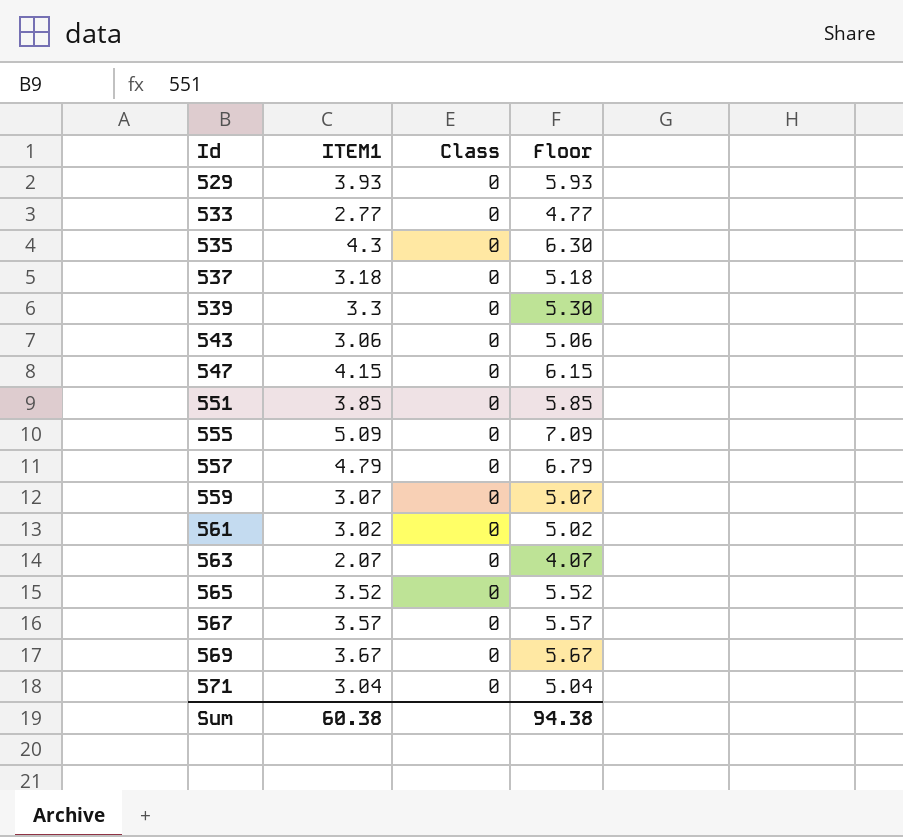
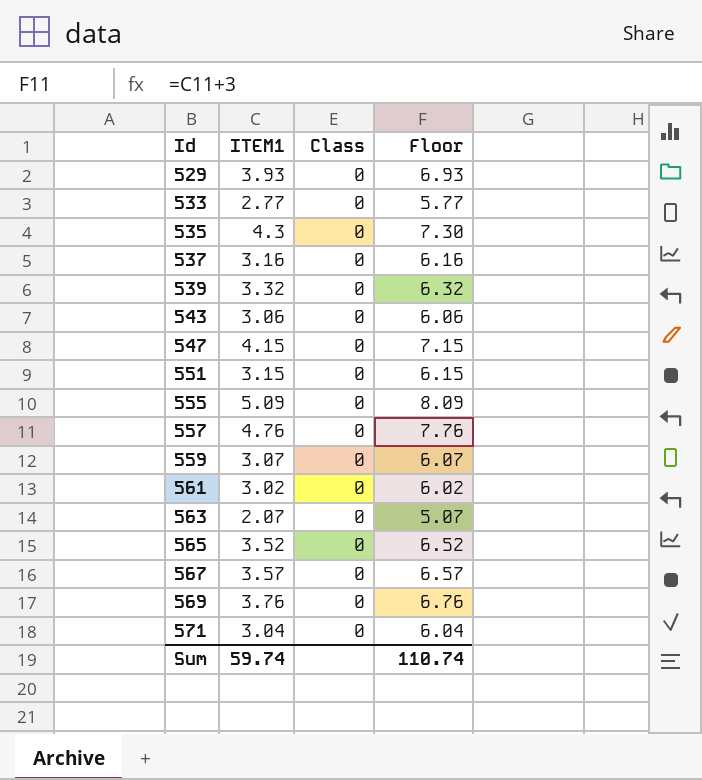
column Floor | formula: [ITEM1] + 2 -> [ITEM1] + 3
537 | ITEM1: 3.18 -> 3.16
539 | ITEM1: 3.3 -> 3.32
551 | ITEM1: 3.85 -> 3.15
557 | ITEM1: 4.79 -> 4.76
569 | ITEM1: 3.67 -> 3.76
Sum | ITEM1: 60.38 -> 59.74
Sum | Floor: 94.38 -> 110.74

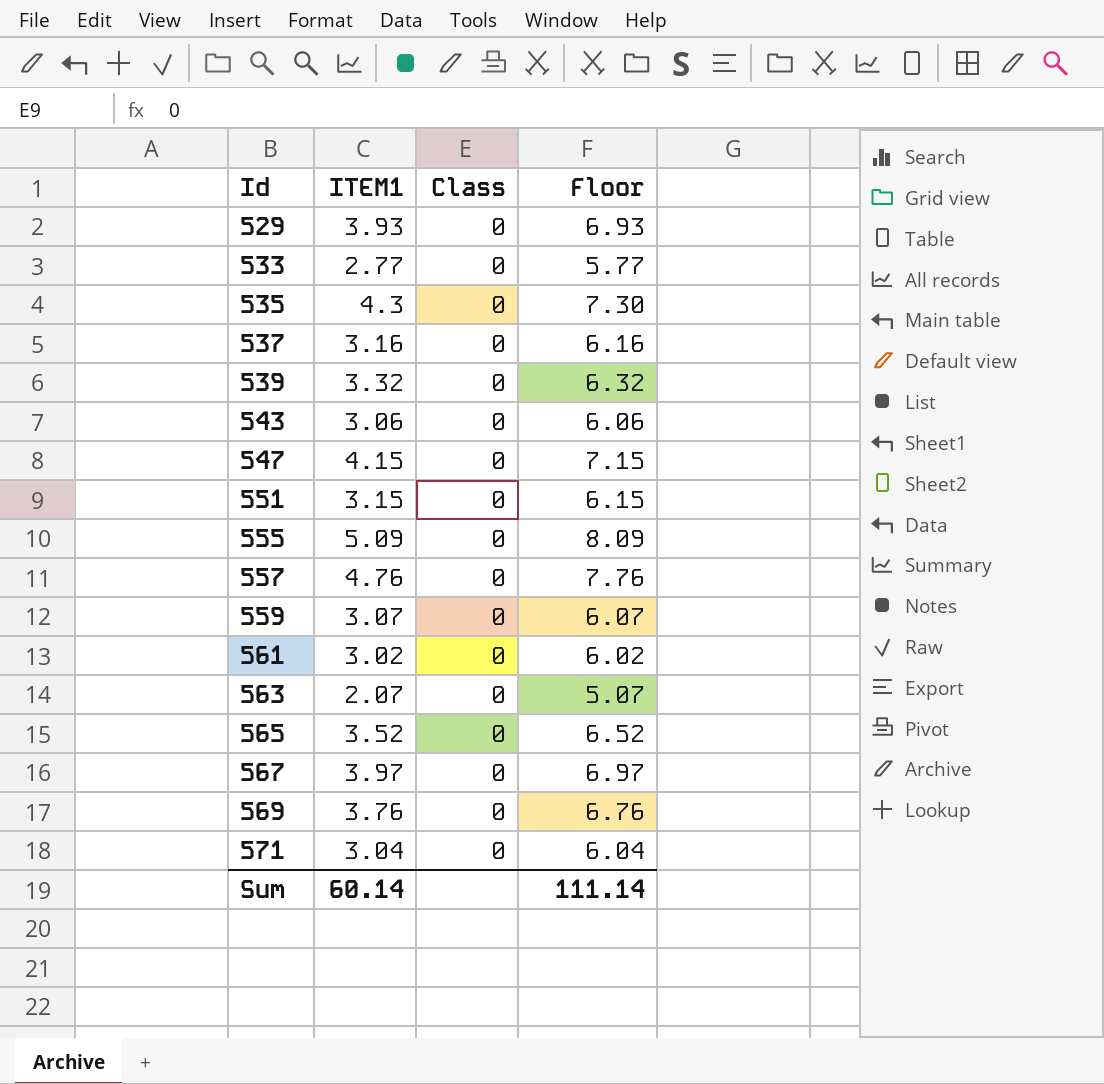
567 | ITEM1: 3.57 -> 3.97
567 | Floor: 6.57 -> 6.97
Sum | ITEM1: 59.74 -> 60.14
Sum | Floor: 110.74 -> 111.14

